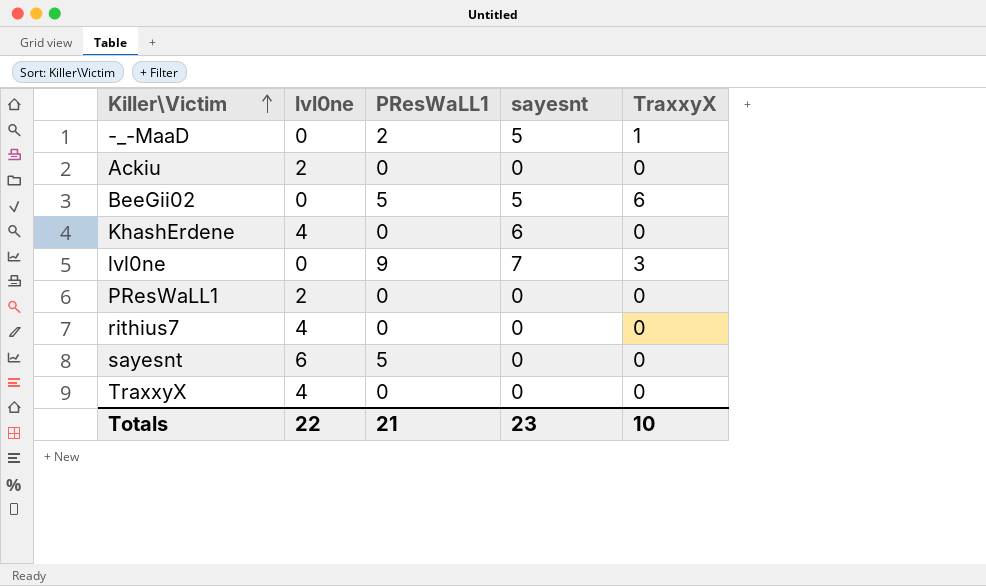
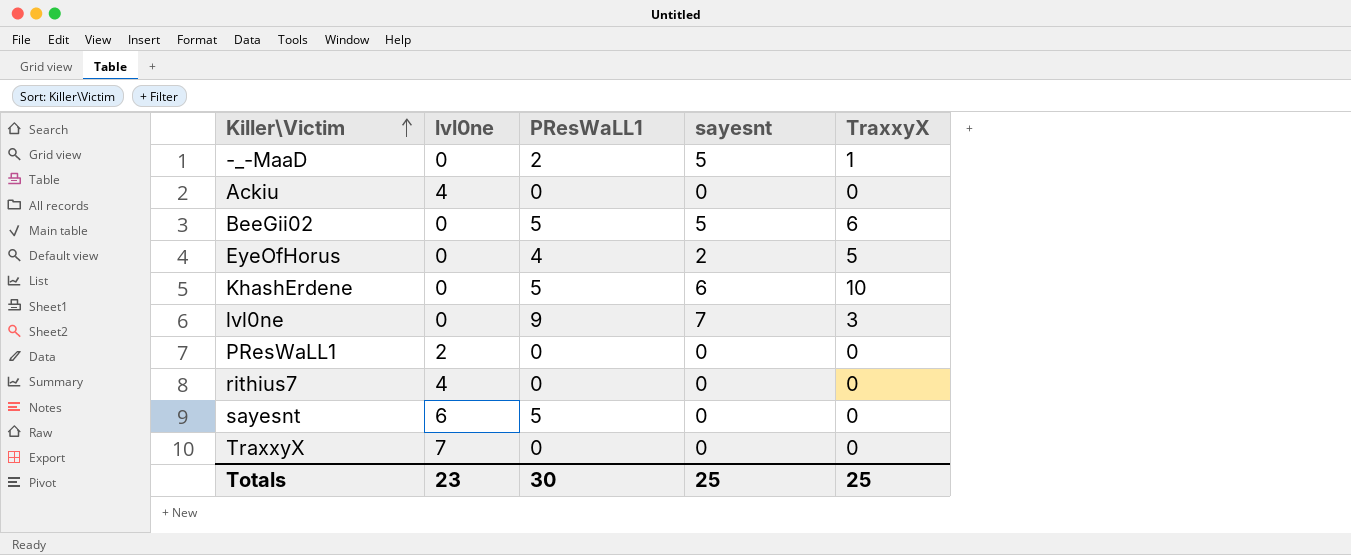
Ackiu | lvl0ne: 2 -> 4
row EyeOfHorus: none -> 0 | 4 | 2 | 5
KhashErdene | lvl0ne: 4 -> 0
KhashErdene | PResWaLL1: 0 -> 5
KhashErdene | TraxxyX: 0 -> 10
TraxxyX | lvl0ne: 4 -> 7
Totals | lvl0ne: 22 -> 23
Totals | PResWaLL1: 21 -> 30
Totals | sayesnt: 23 -> 25
Totals | TraxxyX: 10 -> 25

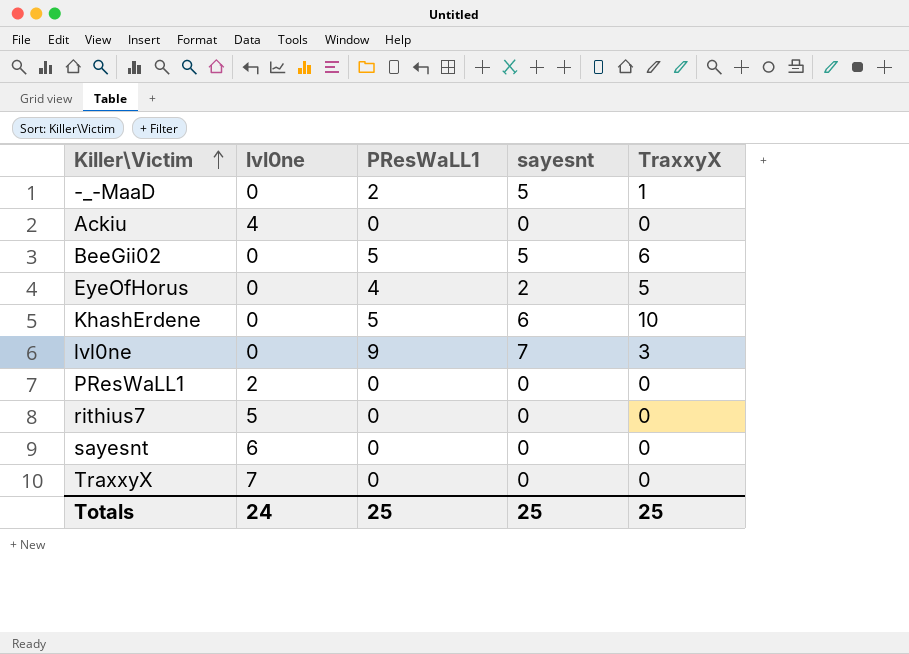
rithius7 | lvl0ne: 4 -> 5
sayesnt | PResWaLL1: 5 -> 0
Totals | lvl0ne: 23 -> 24
Totals | PResWaLL1: 30 -> 25

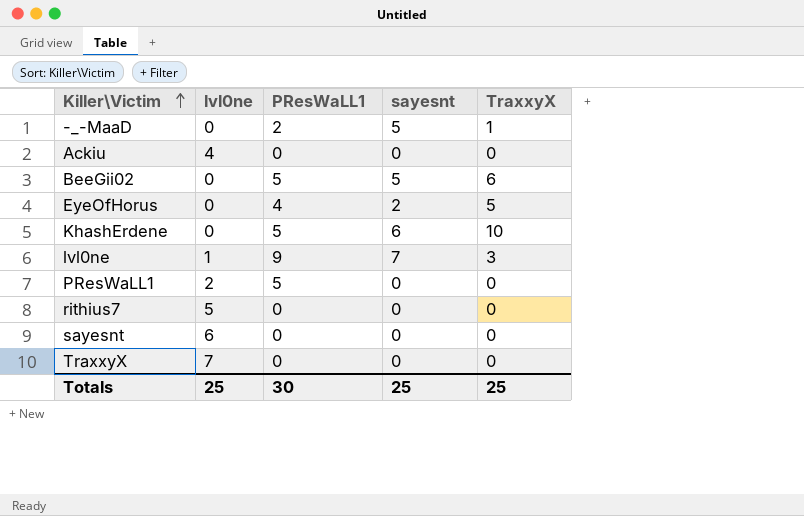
lvl0ne | lvl0ne: 0 -> 1
PResWaLL1 | PResWaLL1: 0 -> 5
Totals | lvl0ne: 24 -> 25
Totals | PResWaLL1: 25 -> 30

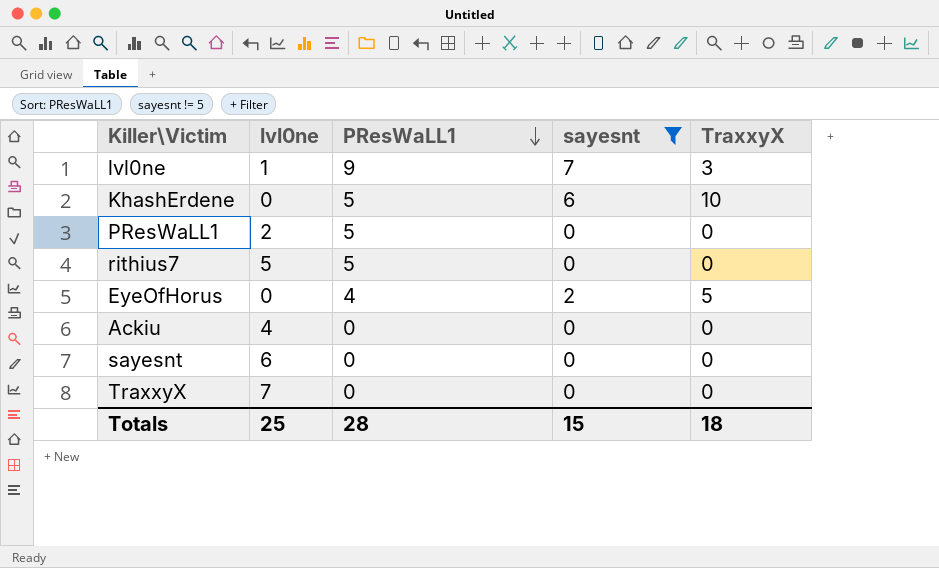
filter: none -> sayesnt != 5
row order: Killer\Victim ascending -> PResWaLL1 descending
rithius7 | PResWaLL1: 0 -> 5
Totals | PResWaLL1: 30 -> 28
Totals | sayesnt: 25 -> 15
Totals | TraxxyX: 25 -> 18

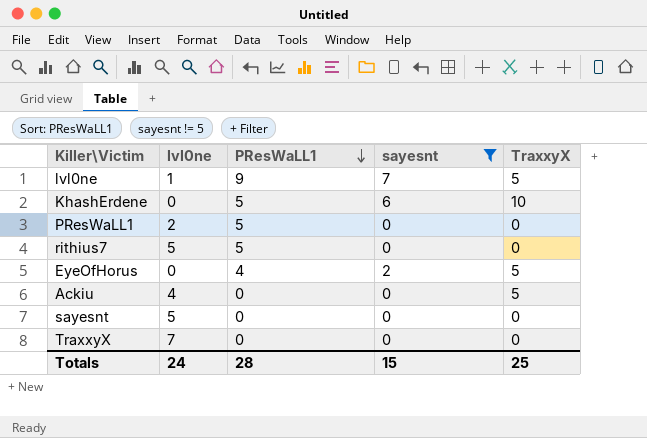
lvl0ne | TraxxyX: 3 -> 5
Ackiu | TraxxyX: 0 -> 5
sayesnt | lvl0ne: 6 -> 5
Totals | lvl0ne: 25 -> 24
Totals | TraxxyX: 18 -> 25

